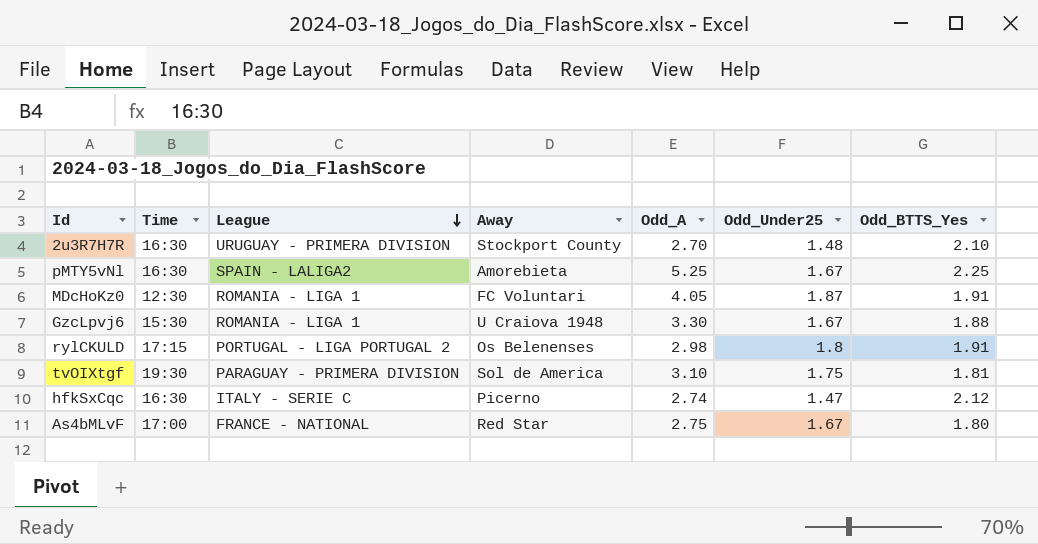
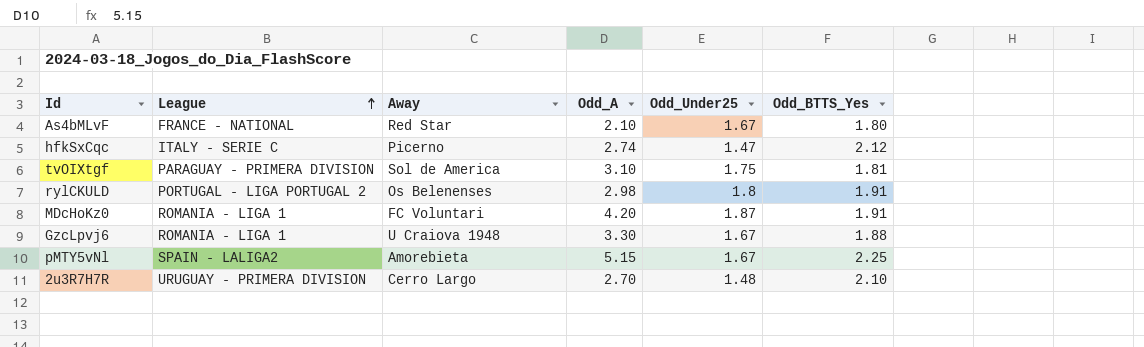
row order: League descending -> League ascending
column Time | position: 2 -> none
As4bMLvF | Odd_A: 2.75 -> 2.10
MDcHoKz0 | Odd_A: 4.05 -> 4.20
pMTY5vNl | Odd_A: 5.25 -> 5.15
2u3R7H7R | Away: Stockport County -> Cerro Largo

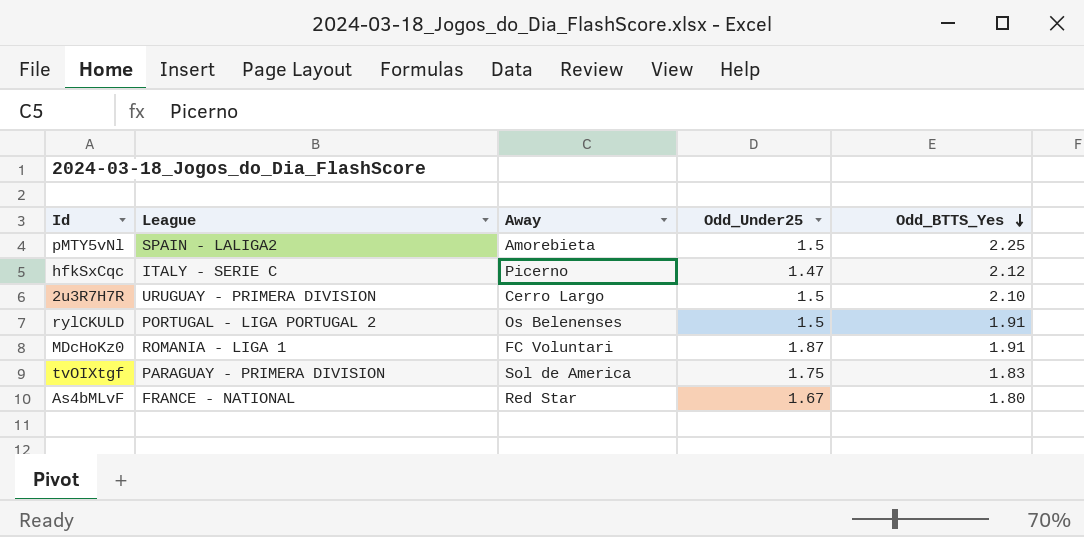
row order: League ascending -> Odd_BTTS_Yes descending
column Odd_A | position: 4 -> none
row GzcLpvj6: ROMANIA - LIGA 1 | U Craiova 1948 | 3.30 | 1.67 | 1.88 -> none
pMTY5vNl | Odd_Under25: 1.67 -> 1.5
2u3R7H7R | Odd_Under25: 1.48 -> 1.5
rylCKULD | Odd_Under25: 1.8 -> 1.5
tvOIXtgf | Odd_BTTS_Yes: 1.81 -> 1.83

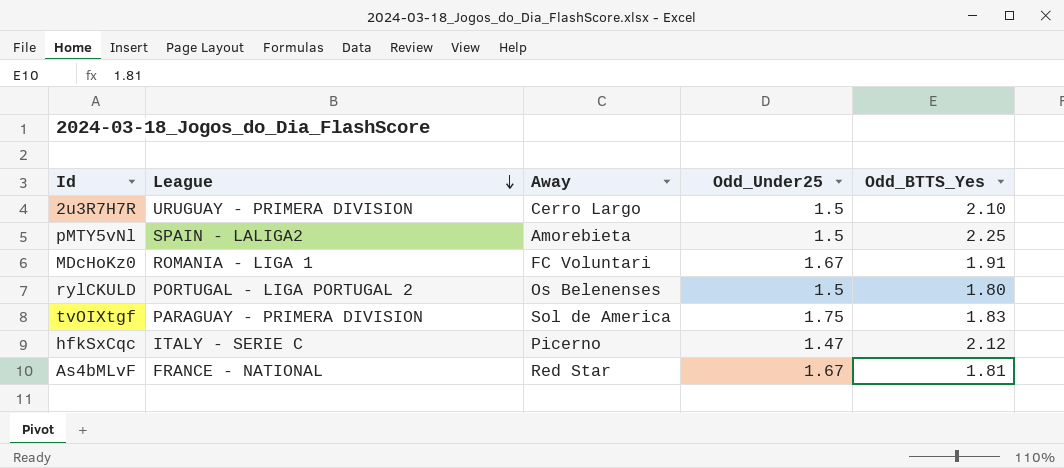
row order: Odd_BTTS_Yes descending -> League descending
MDcHoKz0 | Odd_Under25: 1.87 -> 1.67
rylCKULD | Odd_BTTS_Yes: 1.91 -> 1.80
As4bMLvF | Odd_BTTS_Yes: 1.80 -> 1.81

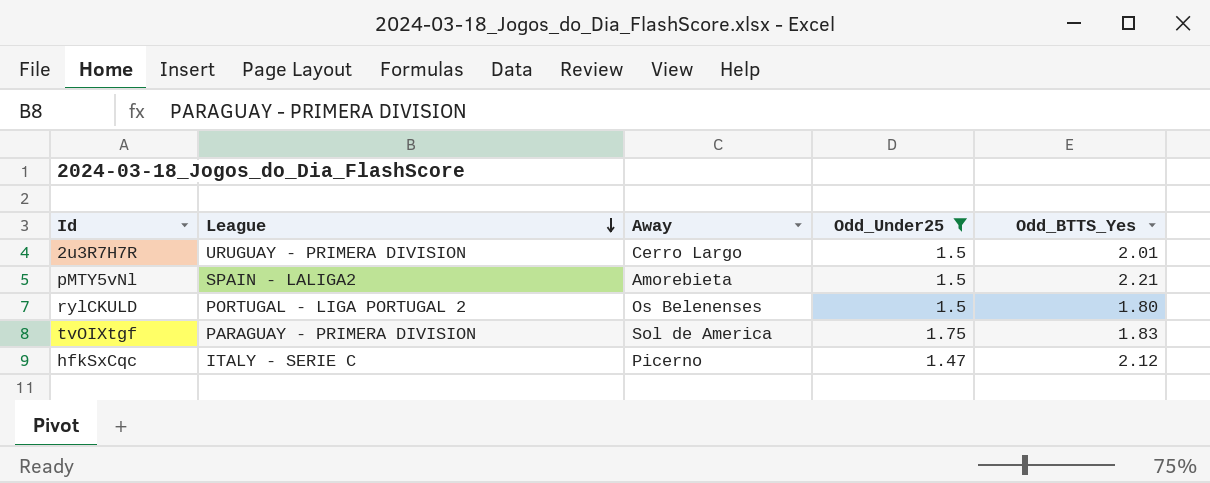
filter: none -> Odd_Under25 != 1.67
2u3R7H7R | Odd_BTTS_Yes: 2.10 -> 2.01
pMTY5vNl | Odd_BTTS_Yes: 2.25 -> 2.21

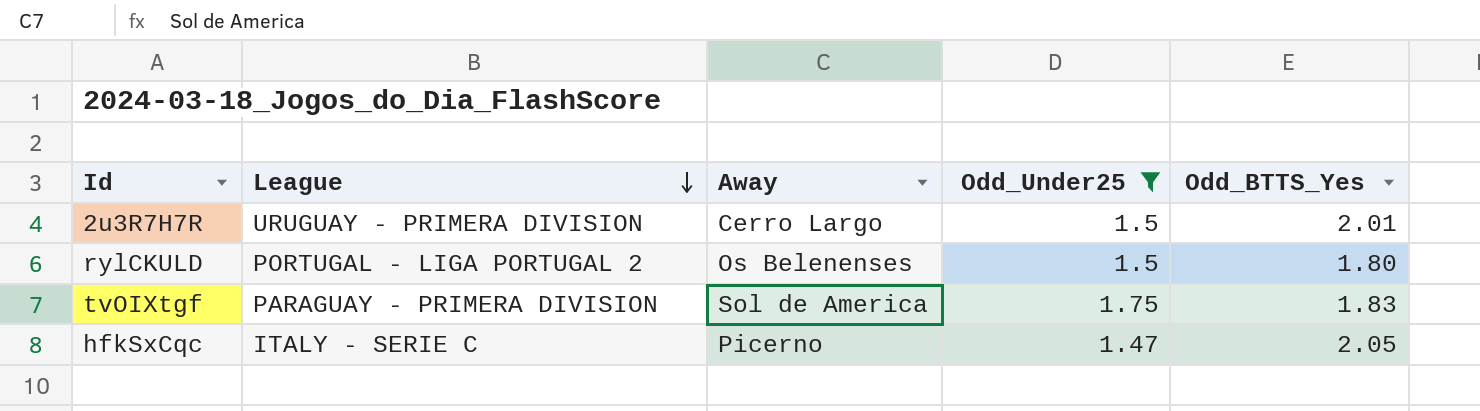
row pMTY5vNl: SPAIN - LALIGA2 | Amorebieta | 1.5 | 2.21 -> none
hfkSxCqc | Odd_BTTS_Yes: 2.12 -> 2.05

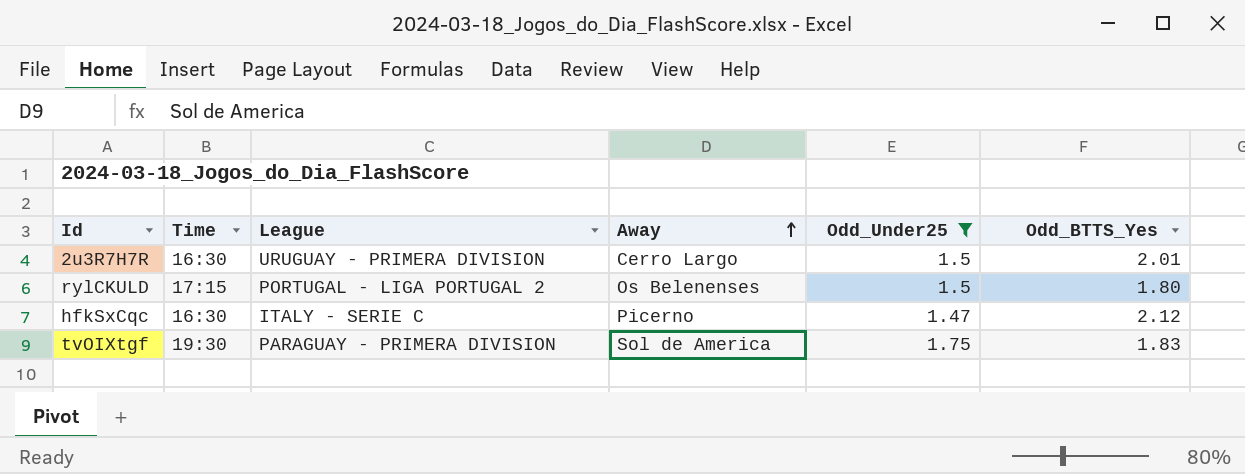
row order: League descending -> Away ascending
column Time | position: none -> 2
hfkSxCqc | Odd_BTTS_Yes: 2.05 -> 2.12

